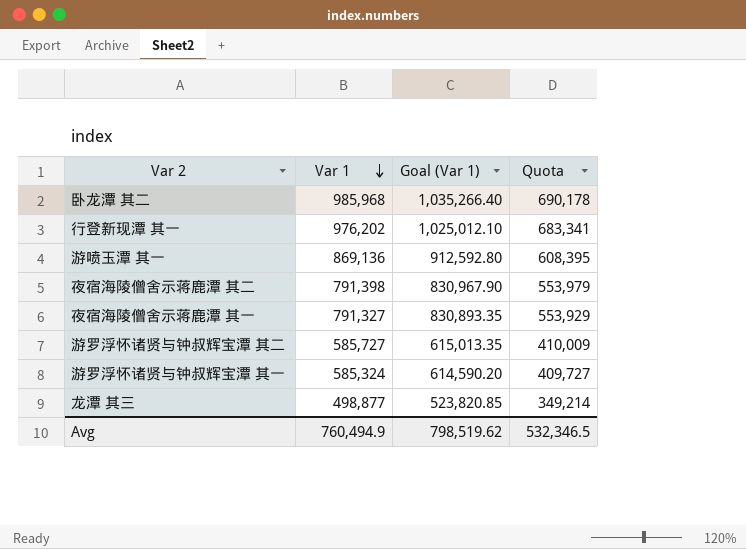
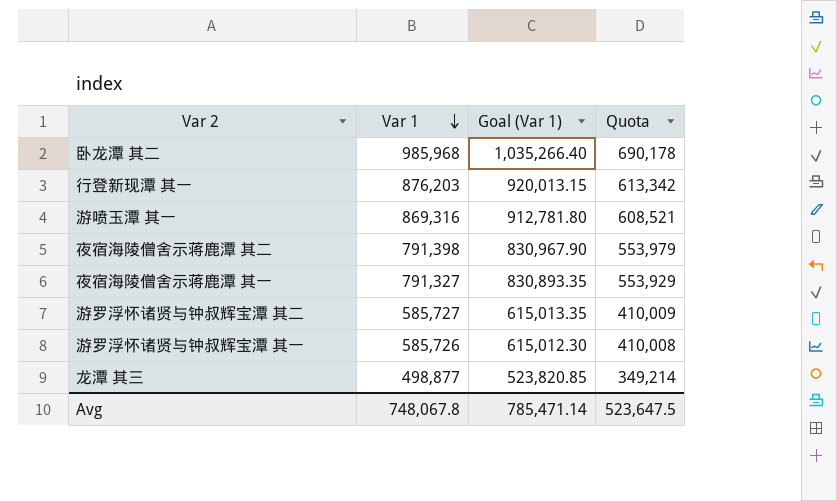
行登新现潭 其一 | Var 1: 976,202 -> 876,203
行登新现潭 其一 | Goal (Var 1): 1,025,012.10 -> 920,013.15
行登新现潭 其一 | Quota: 683,341 -> 613,342
游喷玉潭 其一 | Var 1: 869,136 -> 869,316
游喷玉潭 其一 | Goal (Var 1): 912,592.80 -> 912,781.80
游喷玉潭 其一 | Quota: 608,395 -> 608,521
游罗浮怀诸贤与钟叔辉宝潭 其一 | Var 1: 585,324 -> 585,726
游罗浮怀诸贤与钟叔辉宝潭 其一 | Goal (Var 1): 614,590.20 -> 615,012.30
游罗浮怀诸贤与钟叔辉宝潭 其一 | Quota: 409,727 -> 410,008
Avg | Var 1: 760,494.9 -> 748,067.8
Avg | Goal (Var 1): 798,519.62 -> 785,471.14
Avg | Quota: 532,346.5 -> 523,647.5

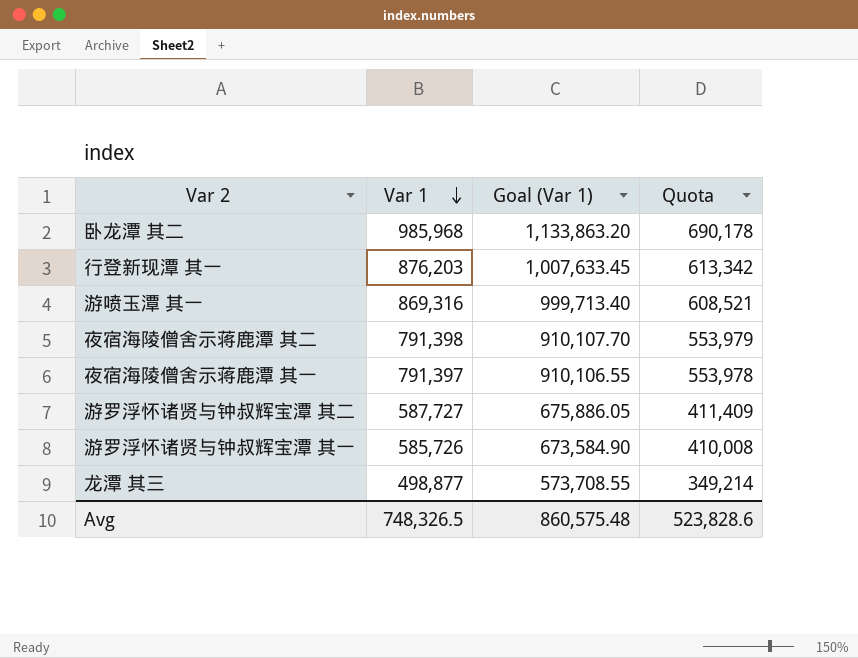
column Goal (Var 1) | formula: [Var 1] * 1.05 -> [Var 1] * 1.15
夜宿海陵僧舍示蒋鹿潭 其一 | Var 1: 791,327 -> 791,397
夜宿海陵僧舍示蒋鹿潭 其一 | Quota: 553,929 -> 553,978
游罗浮怀诸贤与钟叔辉宝潭 其二 | Var 1: 585,727 -> 587,727
游罗浮怀诸贤与钟叔辉宝潭 其二 | Quota: 410,009 -> 411,409
Avg | Var 1: 748,067.8 -> 748,326.5
Avg | Goal (Var 1): 785,471.14 -> 860,575.48
Avg | Quota: 523,647.5 -> 523,828.6

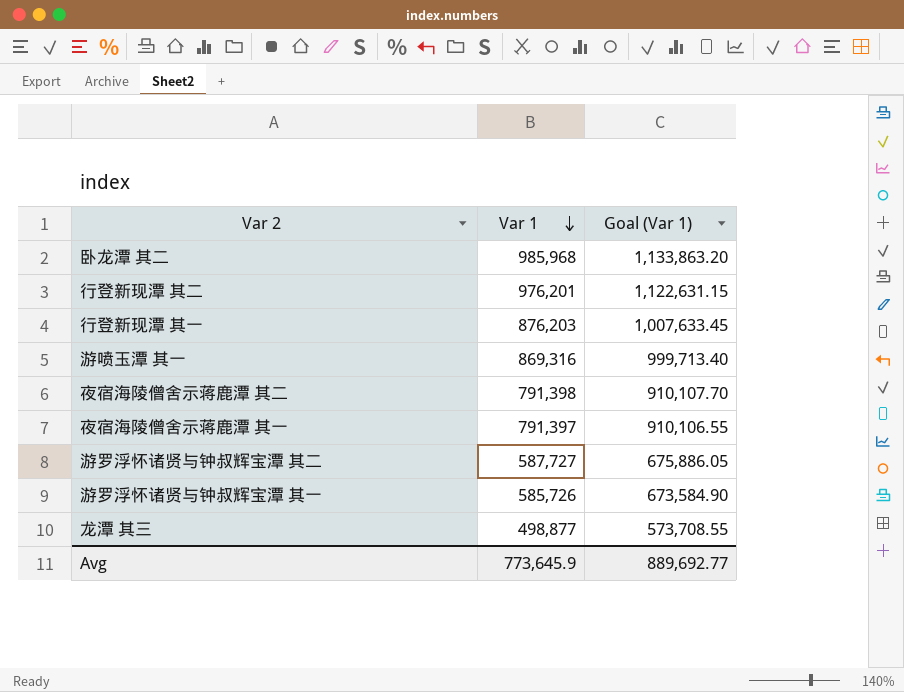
column Quota | formula: [Var 1] * 0.7 -> none
row 行登新现潭 其二: none -> 976,201 | 1,122,631.15
Avg | Var 1: 748,326.5 -> 773,645.9
Avg | Goal (Var 1): 860,575.48 -> 889,692.77

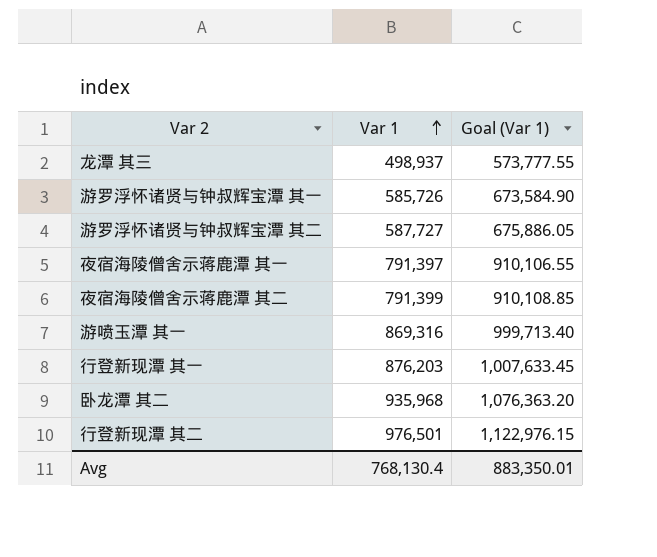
row order: Var 1 descending -> Var 1 ascending
龙潭 其三 | Var 1: 498,877 -> 498,937
龙潭 其三 | Goal (Var 1): 573,708.55 -> 573,777.55
夜宿海陵僧舍示蒋鹿潭 其二 | Var 1: 791,398 -> 791,399
夜宿海陵僧舍示蒋鹿潭 其二 | Goal (Var 1): 910,107.70 -> 910,108.85
卧龙潭 其二 | Var 1: 985,968 -> 935,968
卧龙潭 其二 | Goal (Var 1): 1,133,863.20 -> 1,076,363.20
行登新现潭 其二 | Var 1: 976,201 -> 976,501
行登新现潭 其二 | Goal (Var 1): 1,122,631.15 -> 1,122,976.15
Avg | Var 1: 773,645.9 -> 768,130.4
Avg | Goal (Var 1): 889,692.77 -> 883,350.01

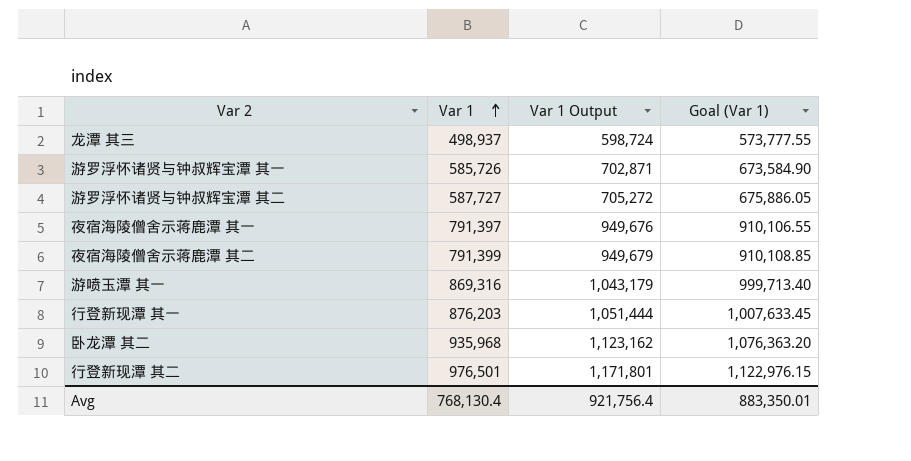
column Var 1 Output | formula: none -> [Var 1] * 1.2

